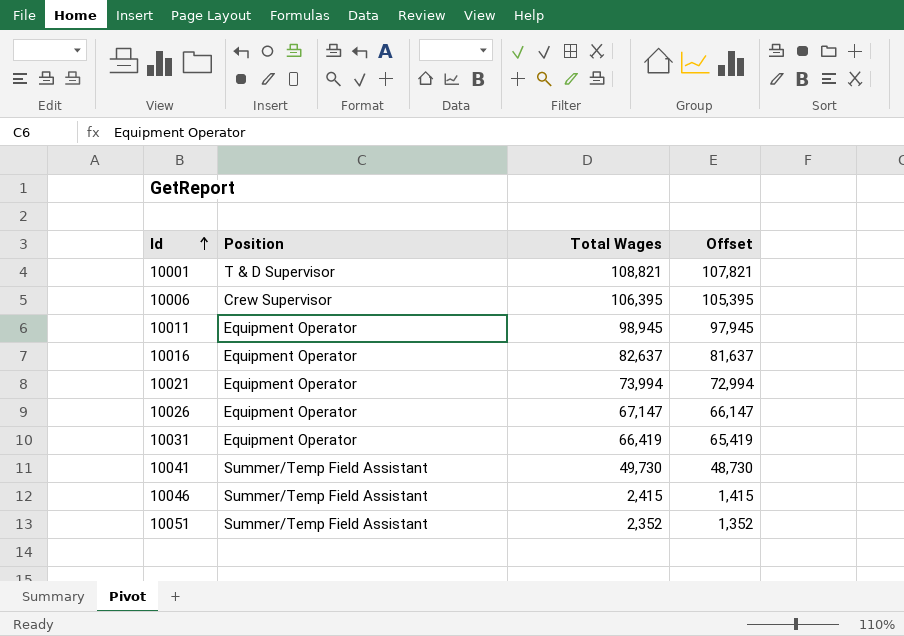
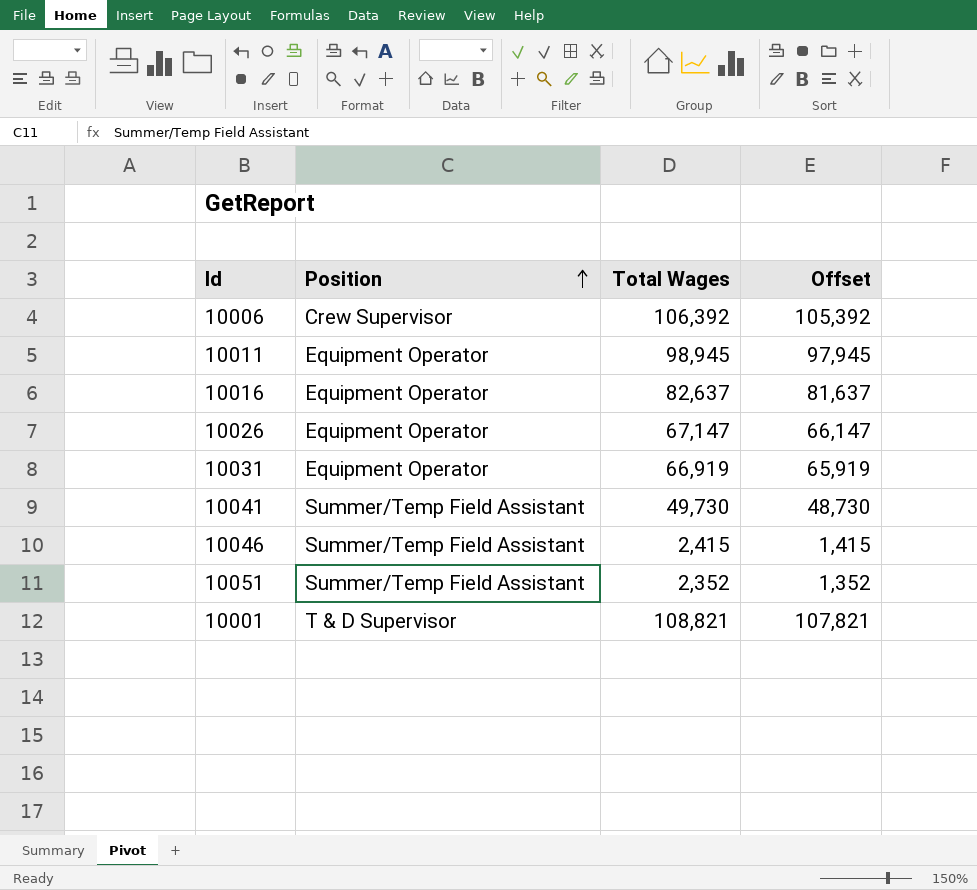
row order: Id ascending -> Position ascending
row 10021: Equipment Operator | 73,994 | 72,994 -> none
10006 | Total Wages: 106,395 -> 106,392
10006 | Offset: 105,395 -> 105,392
10031 | Total Wages: 66,419 -> 66,919
10031 | Offset: 65,419 -> 65,919

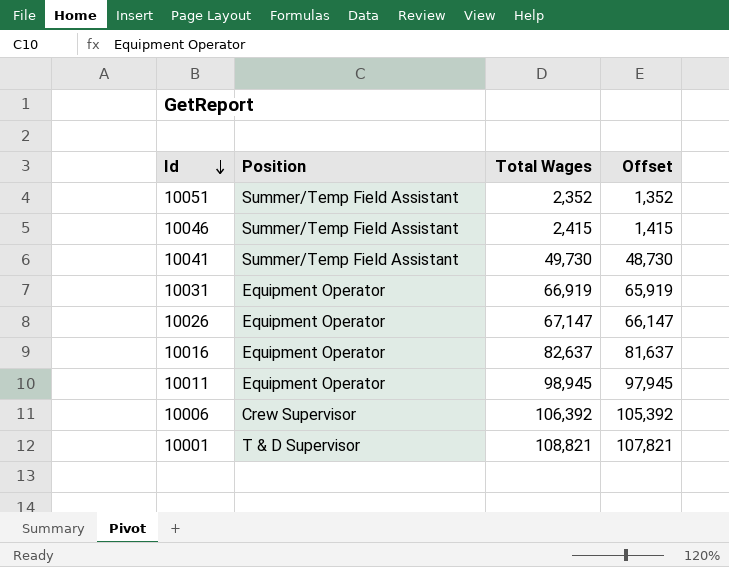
row order: Position ascending -> Id descending

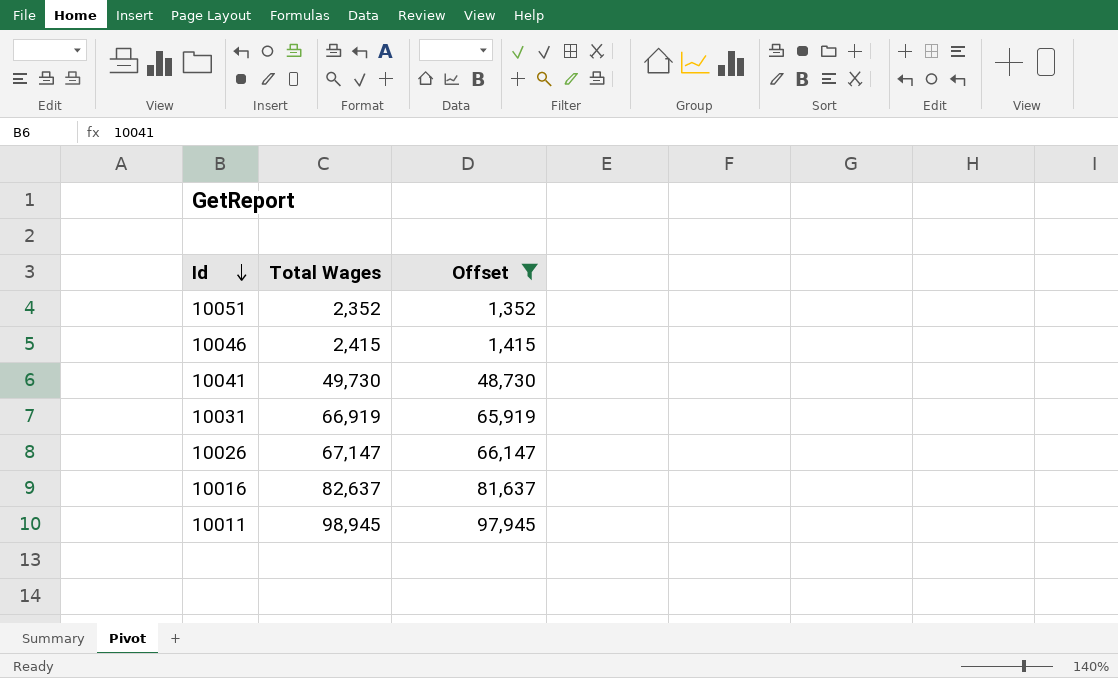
filter: none -> Offset <= 97,945
column Position | position: 2 -> none

